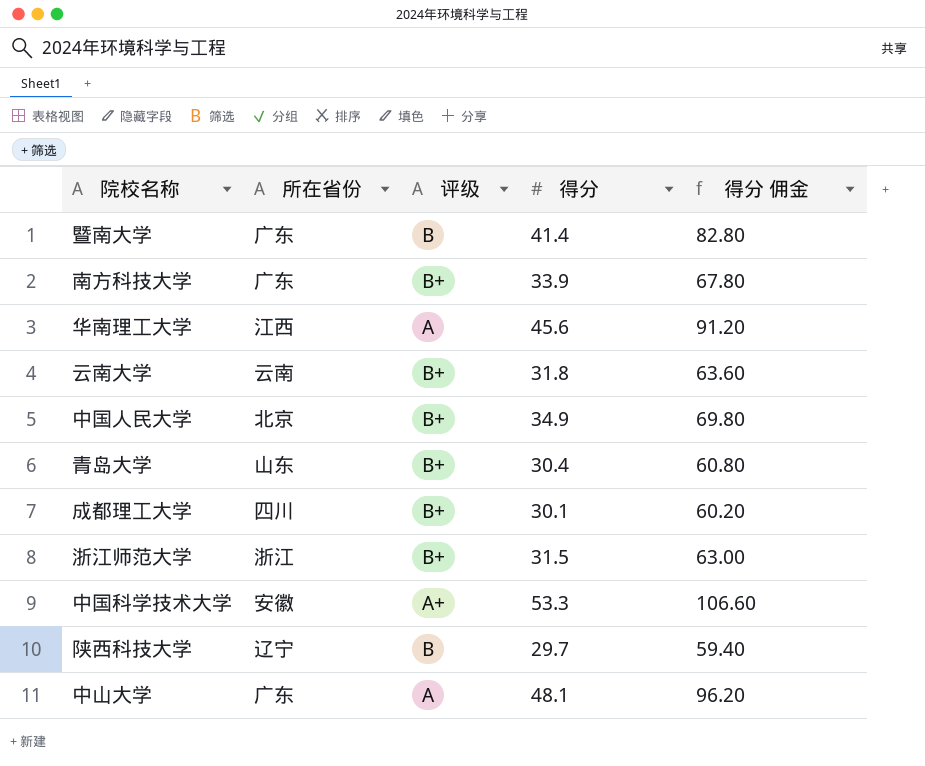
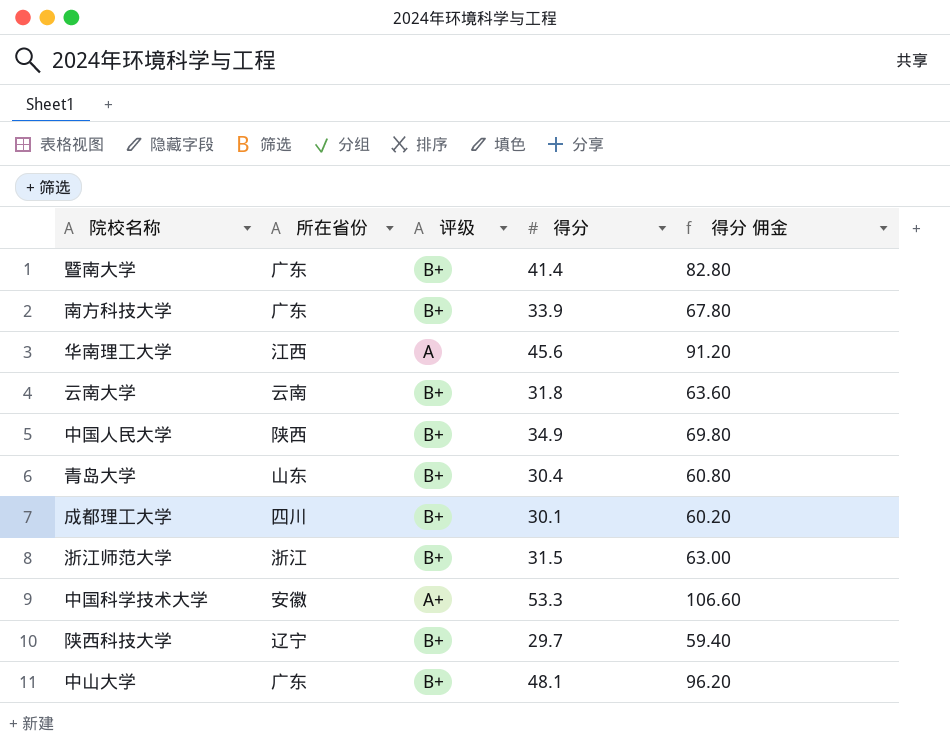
暨南大学 | 评级: B -> B+
中国人民大学 | 所在省份: 北京 -> 陕西
陕西科技大学 | 评级: B -> B+
中山大学 | 评级: A -> B+

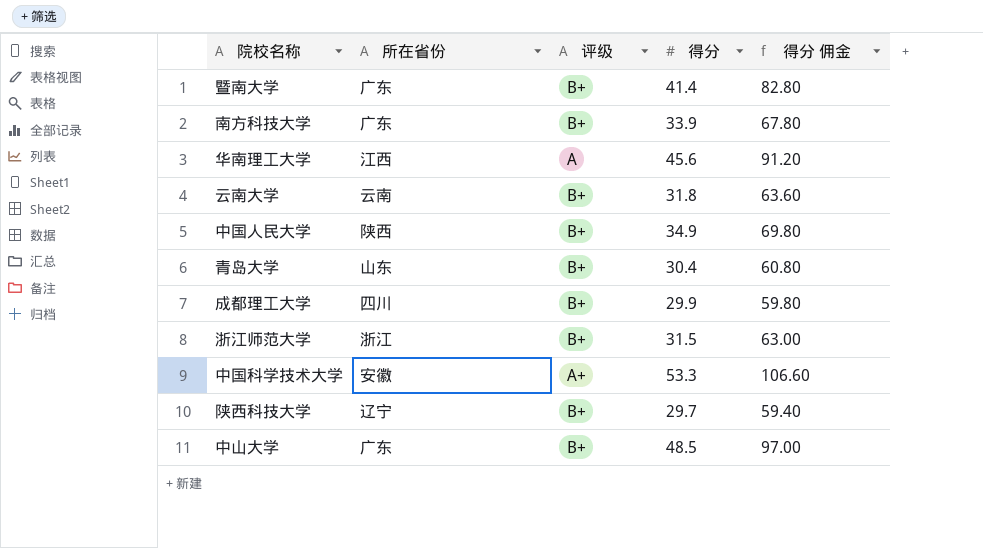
成都理工大学 | 得分: 30.1 -> 29.9
成都理工大学 | 得分 佣金: 60.20 -> 59.80
中山大学 | 得分: 48.1 -> 48.5
中山大学 | 得分 佣金: 96.20 -> 97.00

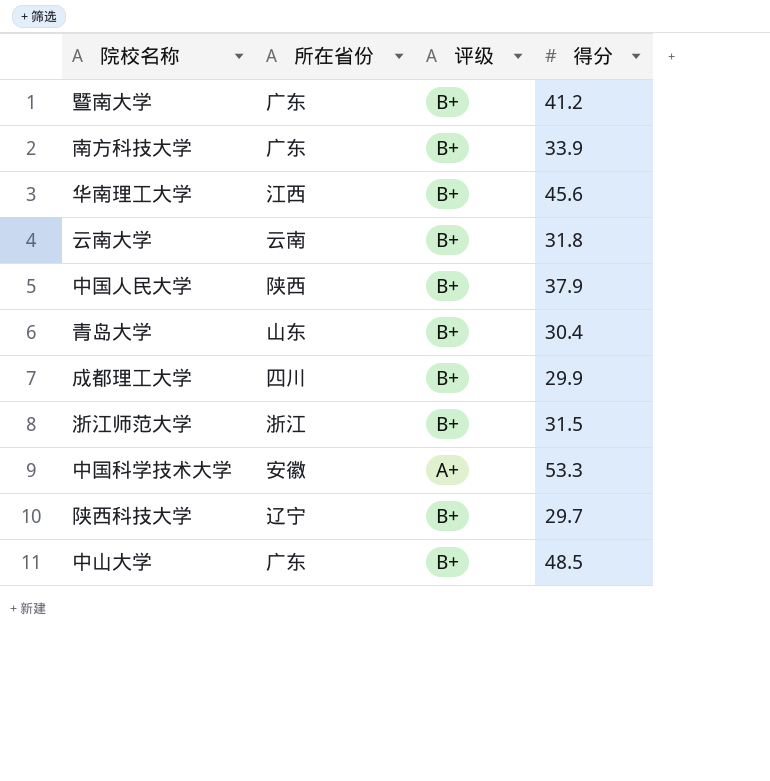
column 得分 佣金 | formula: [得分] * 2 -> none
暨南大学 | 得分: 41.4 -> 41.2
华南理工大学 | 评级: A -> B+
中国人民大学 | 得分: 34.9 -> 37.9

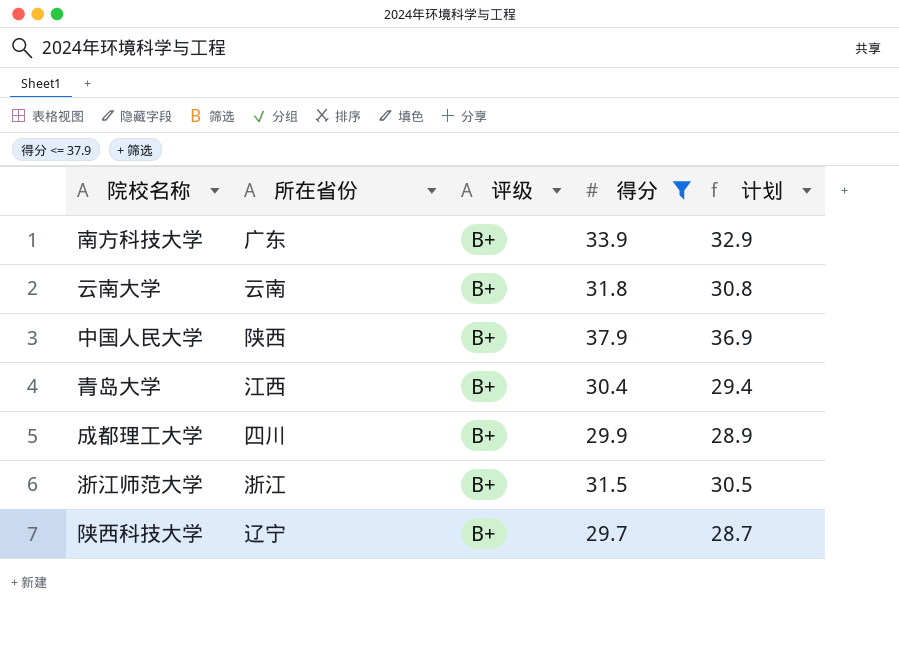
filter: none -> 得分 <= 37.9
column 计划 | formula: none -> [得分] - 1
青岛大学 | 所在省份: 山东 -> 江西

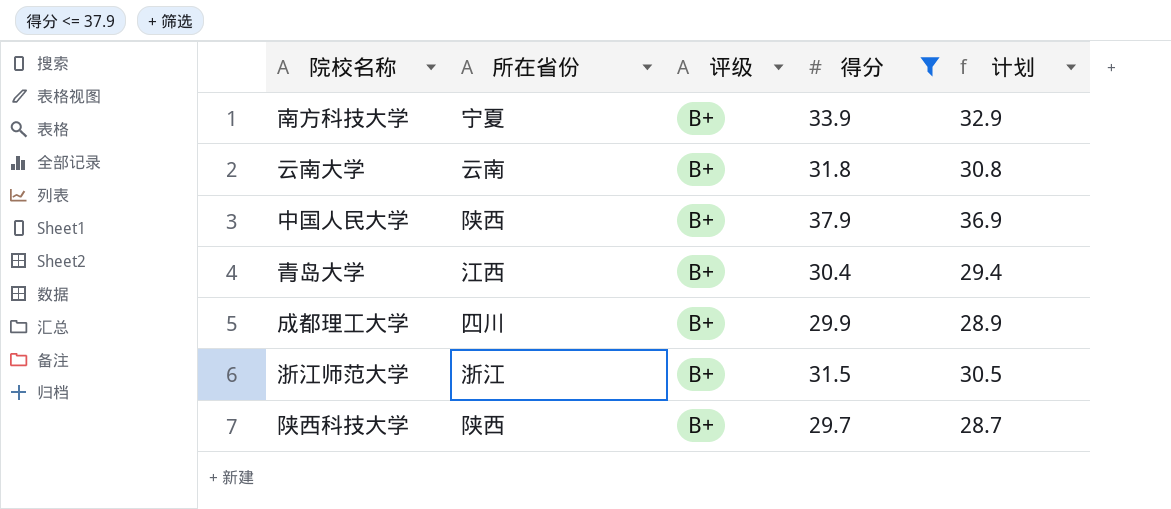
南方科技大学 | 所在省份: 广东 -> 宁夏
陕西科技大学 | 所在省份: 辽宁 -> 陕西

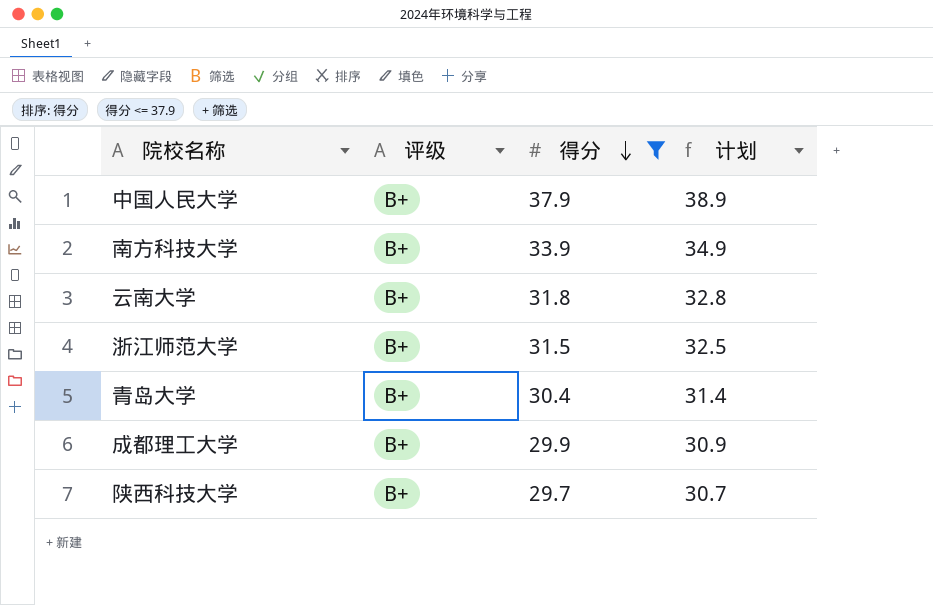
row order: none -> 得分 descending
column 所在省份 | position: 2 -> none
column 计划 | formula: [得分] - 1 -> [得分] + 1

